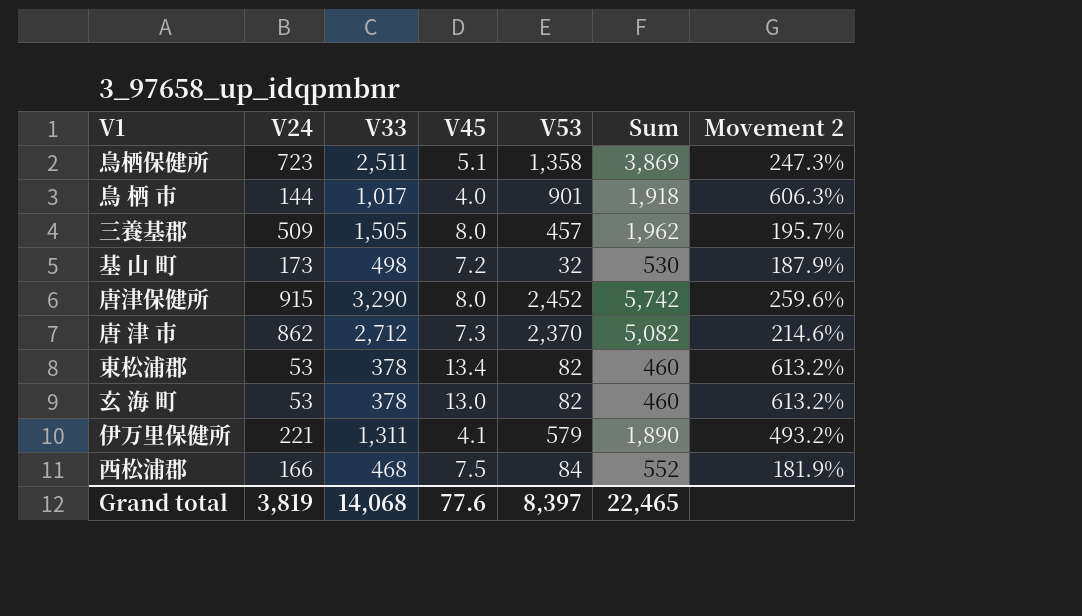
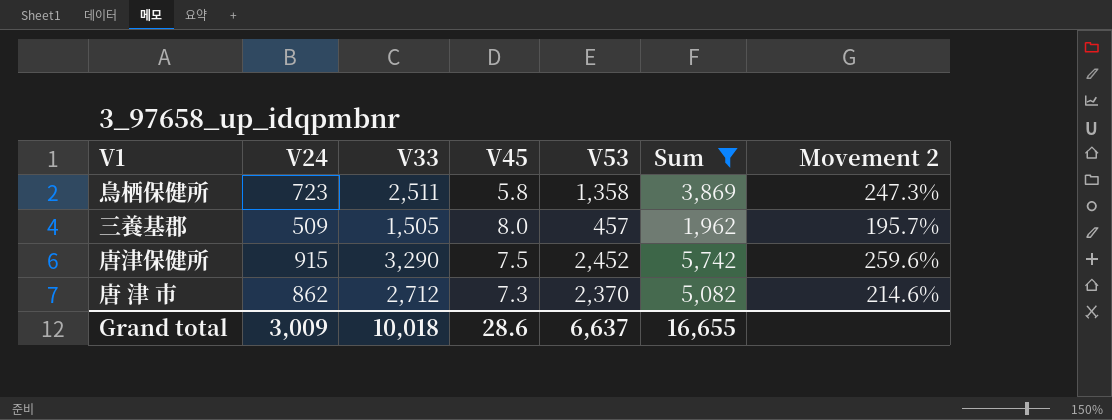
filter: none -> Sum >= 1,962
鳥栖保健所 | V45: 5.1 -> 5.8
唐津保健所 | V45: 8.0 -> 7.5
Grand total | V24: 3,819 -> 3,009
Grand total | V33: 14,068 -> 10,018
Grand total | V45: 77.6 -> 28.6
Grand total | V53: 8,397 -> 6,637
Grand total | Sum: 22,465 -> 16,655

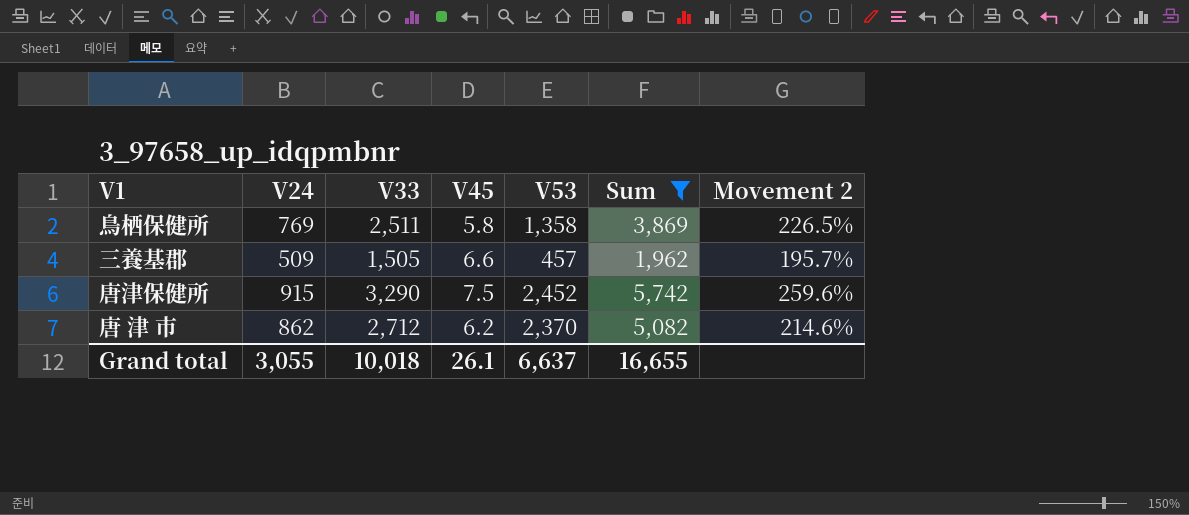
鳥栖保健所 | V24: 723 -> 769
鳥栖保健所 | Movement 2: 247.3% -> 226.5%
三養基郡 | V45: 8.0 -> 6.6
唐 津 市 | V45: 7.3 -> 6.2
Grand total | V24: 3,009 -> 3,055
Grand total | V45: 28.6 -> 26.1

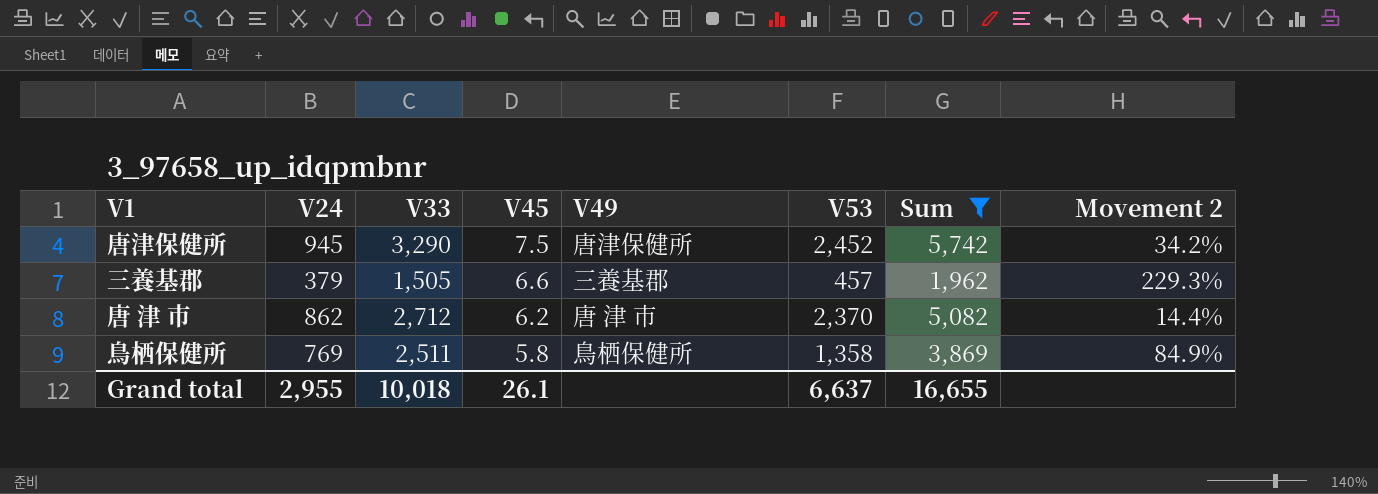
row order: none -> V45 descending
column V49 | position: none -> 5
column Movement 2 | formula: ([V33] - [V24]) / [V24] -> ([V33] - [V53]) / [V53]
唐津保健所 | V24: 915 -> 945
三養基郡 | V24: 509 -> 379
Grand total | V24: 3,055 -> 2,955

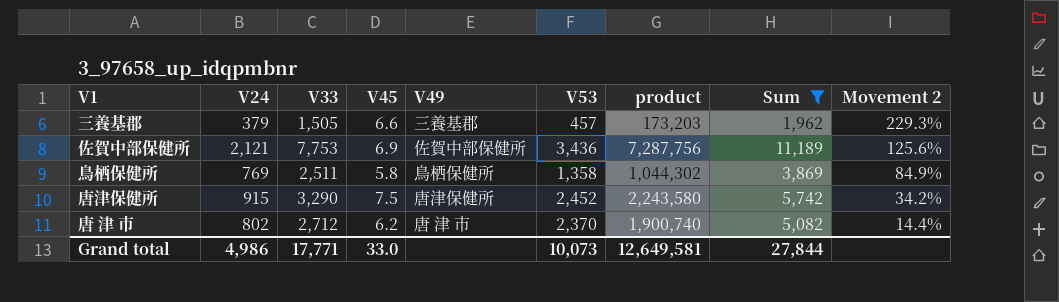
row order: V45 descending -> Movement 2 descending
column product | formula: none -> [V24] * [V53]
row 佐賀中部保健所: none -> 2,121 | 7,753 | 6.9 | 佐賀中部保健所 | 3,436 | 7,287,756 | 11,189 | 125.6%
唐津保健所 | V24: 945 -> 915
唐 津 市 | V24: 862 -> 802
Grand total | V24: 2,955 -> 4,986
Grand total | V33: 10,018 -> 17,771
Grand total | V45: 26.1 -> 33.0
Grand total | V53: 6,637 -> 10,073
Grand total | Sum: 16,655 -> 27,844

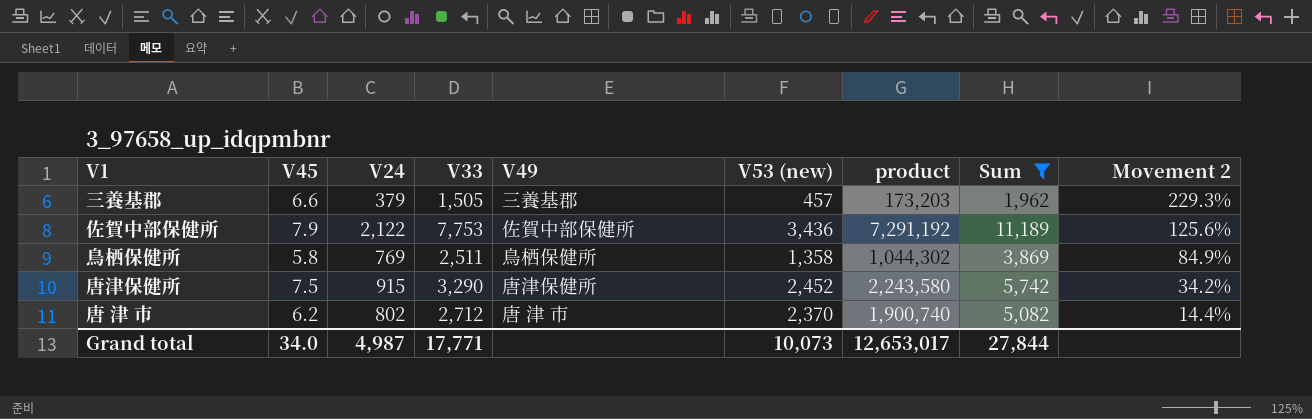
column V45 | position: 4 -> 2
column name: V53 -> V53 (new)
佐賀中部保健所 | V45: 6.9 -> 7.9
佐賀中部保健所 | V24: 2,121 -> 2,122
佐賀中部保健所 | product: 7,287,756 -> 7,291,192
Grand total | V45: 33.0 -> 34.0
Grand total | V24: 4,986 -> 4,987
Grand total | product: 12,649,581 -> 12,653,017

